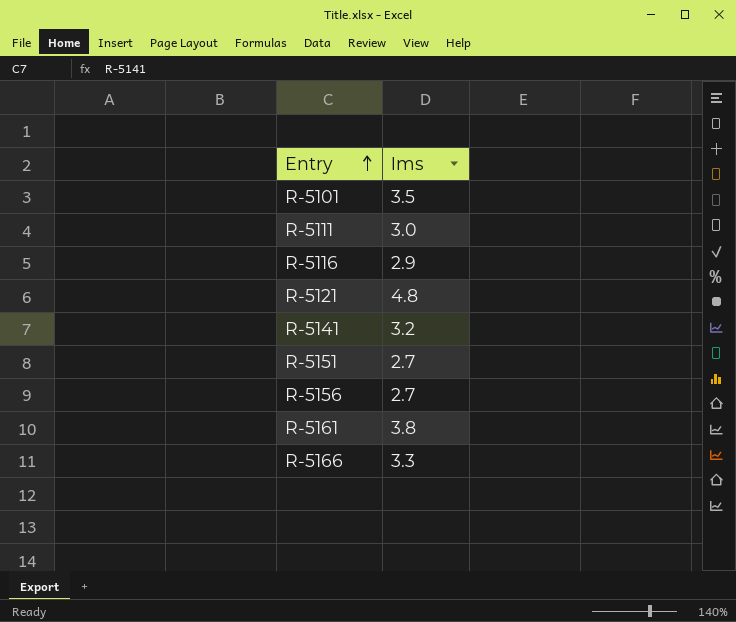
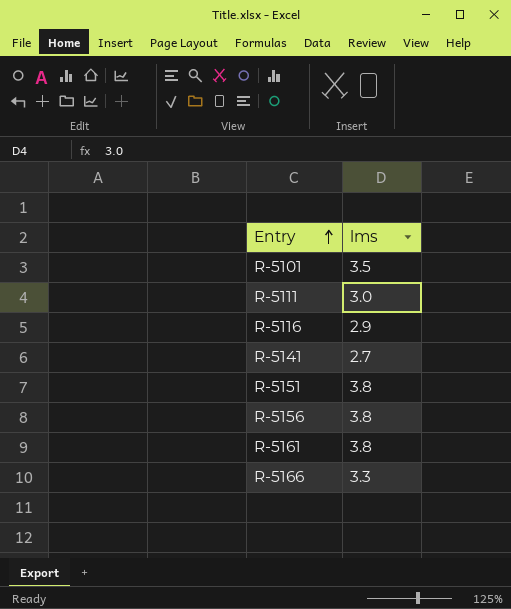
row R-5121: 4.8 -> none
R-5141 | lms: 3.2 -> 2.7
R-5151 | lms: 2.7 -> 3.8
R-5156 | lms: 2.7 -> 3.8

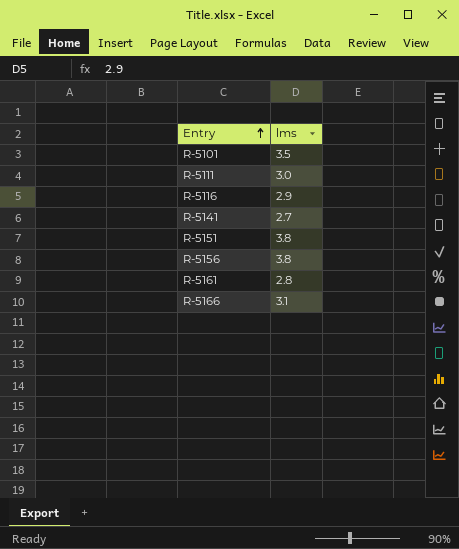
R-5161 | lms: 3.8 -> 2.8
R-5166 | lms: 3.3 -> 3.1

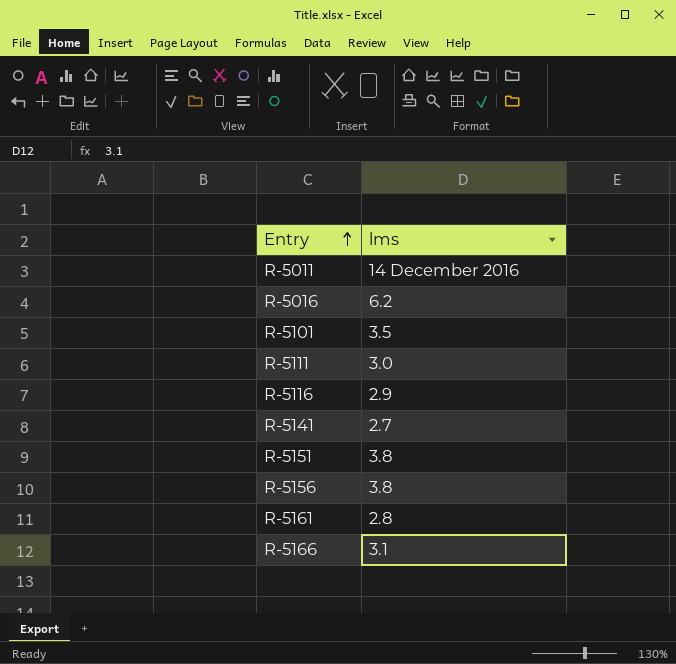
row R-5011: none -> 14 December 2016
row R-5016: none -> 6.2

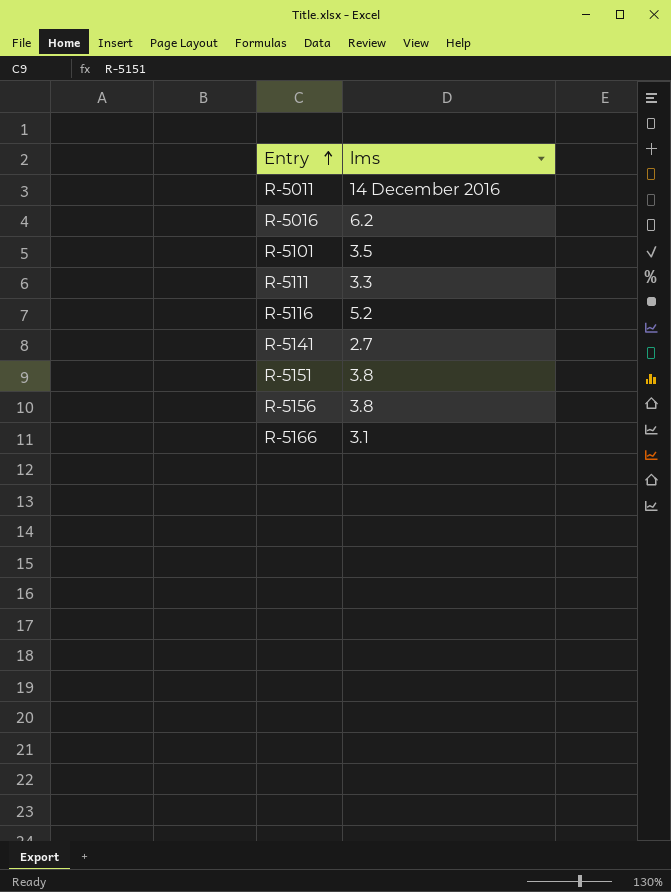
row R-5161: 2.8 -> none
R-5111 | lms: 3.0 -> 3.3
R-5116 | lms: 2.9 -> 5.2

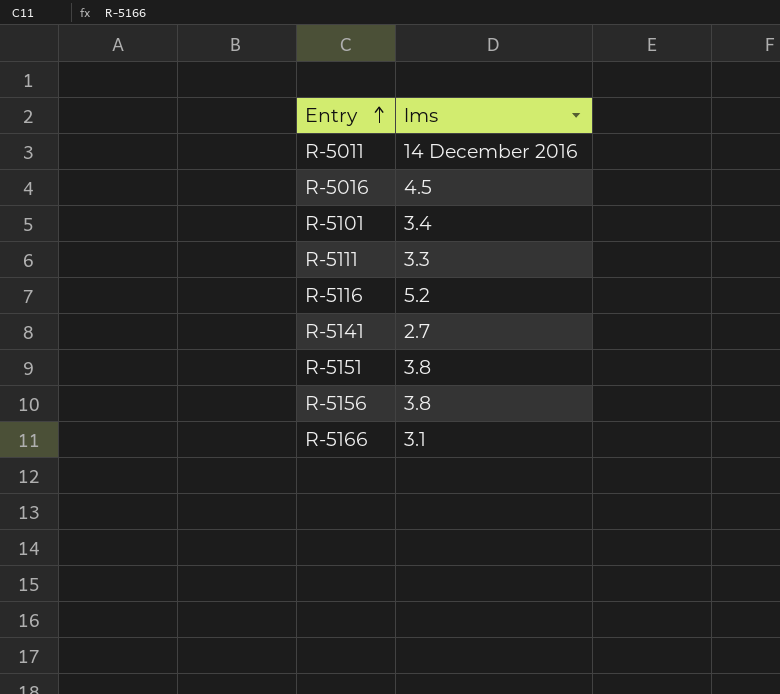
R-5016 | lms: 6.2 -> 4.5
R-5101 | lms: 3.5 -> 3.4

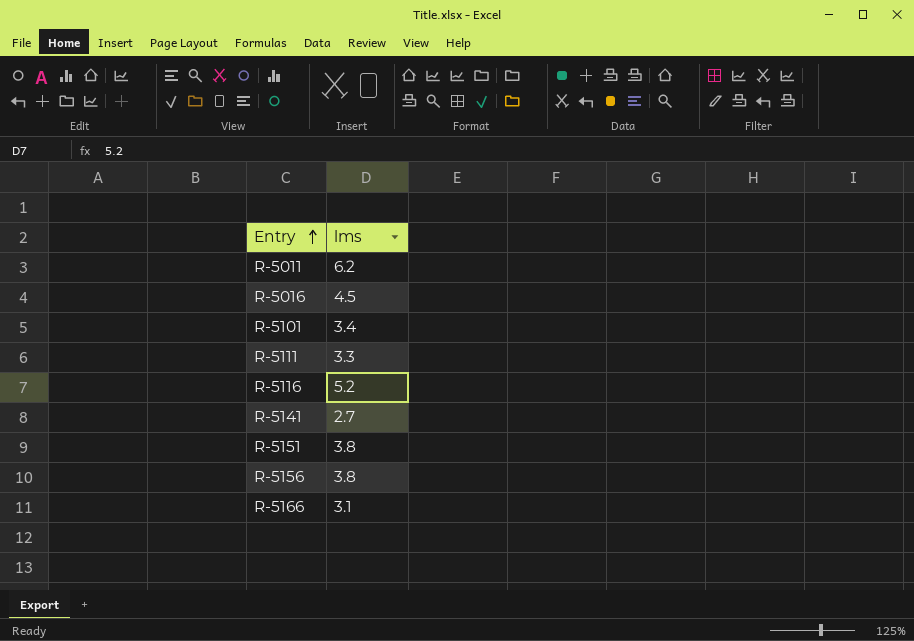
R-5011 | lms: 14 December 2016 -> 6.2

